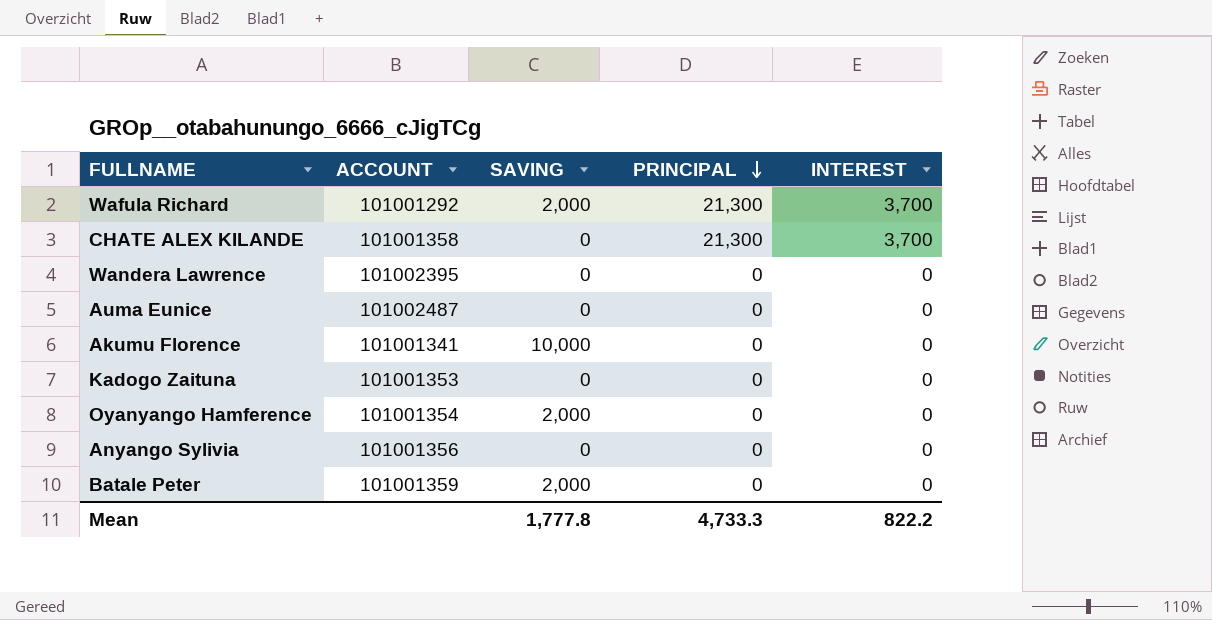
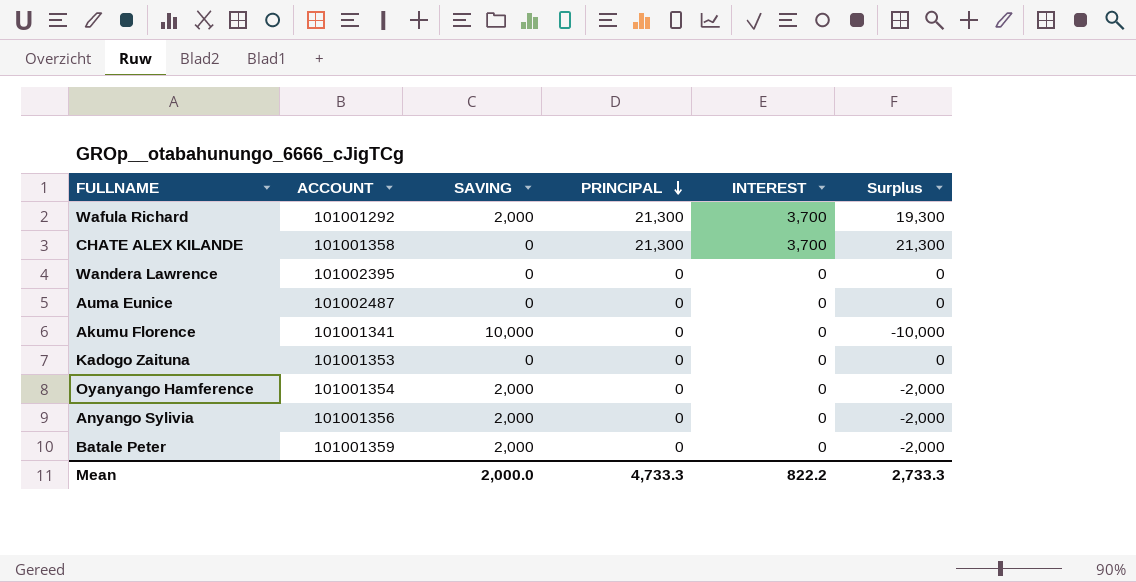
column Surplus | formula: none -> [PRINCIPAL] - [SAVING]
Anyango Sylivia | SAVING: 0 -> 2,000
Mean | SAVING: 1,777.8 -> 2,000.0

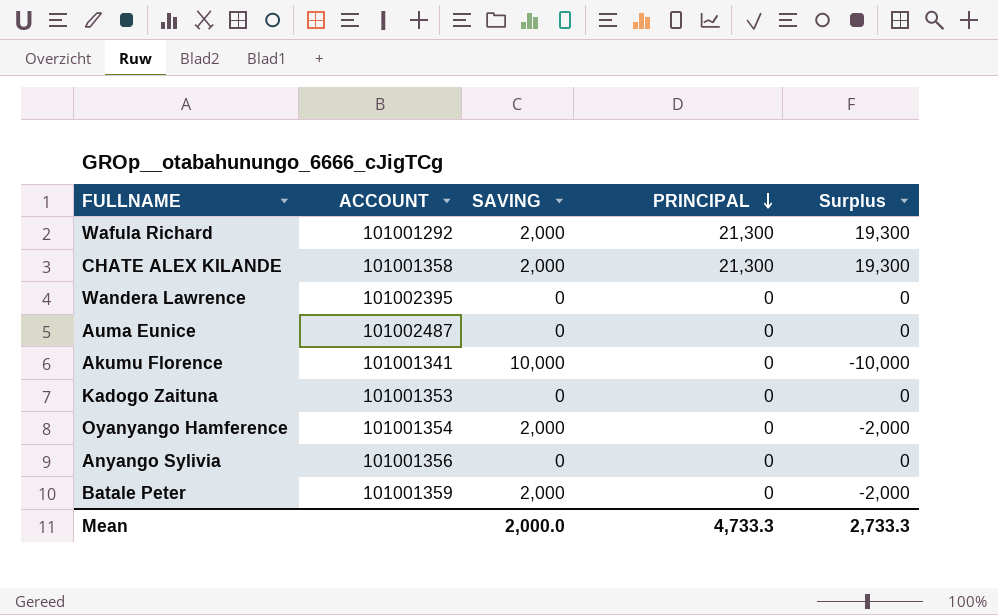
column INTEREST | position: 5 -> none
CHATE ALEX KILANDE | SAVING: 0 -> 2,000
CHATE ALEX KILANDE | Surplus: 21,300 -> 19,300
Anyango Sylivia | SAVING: 2,000 -> 0
Anyango Sylivia | Surplus: -2,000 -> 0

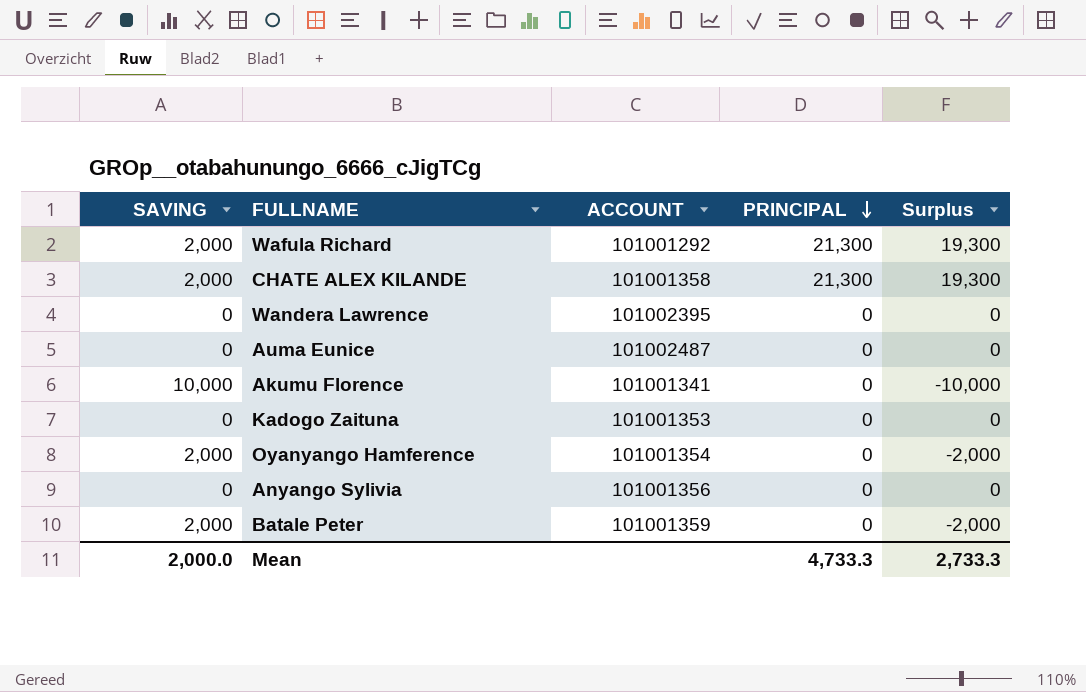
column SAVING | position: 3 -> 1

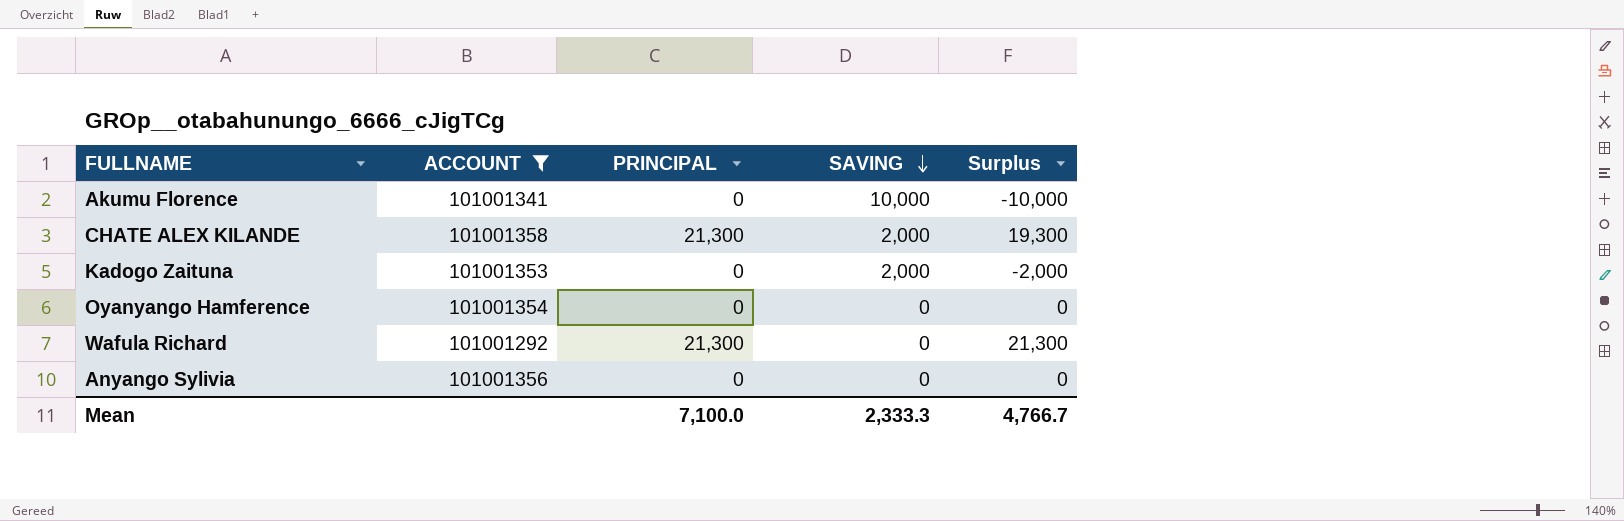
filter: none -> ACCOUNT <= 101001358
row order: PRINCIPAL descending -> SAVING descending
column SAVING | position: 1 -> 4
Kadogo Zaituna | SAVING: 0 -> 2,000
Kadogo Zaituna | Surplus: 0 -> -2,000
Oyanyango Hamference | SAVING: 2,000 -> 0
Oyanyango Hamference | Surplus: -2,000 -> 0
Wafula Richard | SAVING: 2,000 -> 0
Wafula Richard | Surplus: 19,300 -> 21,300
Mean | PRINCIPAL: 4,733.3 -> 7,100.0
Mean | SAVING: 2,000.0 -> 2,333.3
Mean | Surplus: 2,733.3 -> 4,766.7

